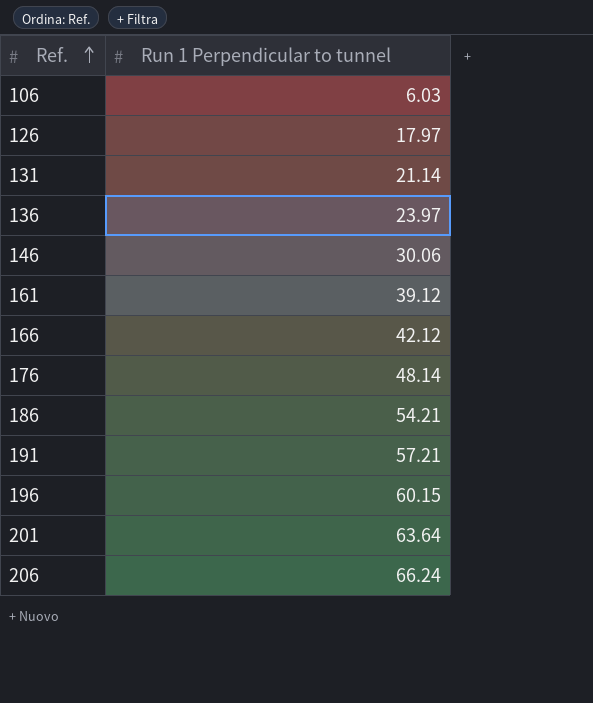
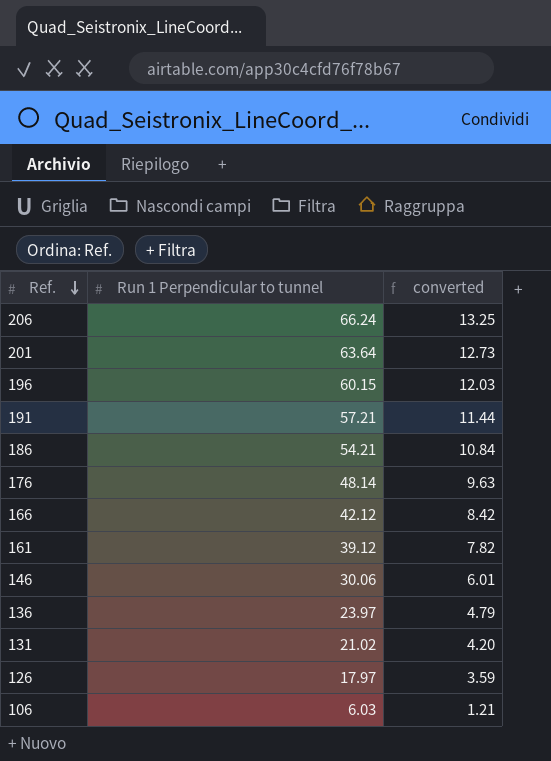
row order: Ref. ascending -> Ref. descending
column converted | formula: none -> [Run 1 Perpendicular to tunnel] * 0.2
131 | Run 1 Perpendicular to tunnel: 21.14 -> 21.02

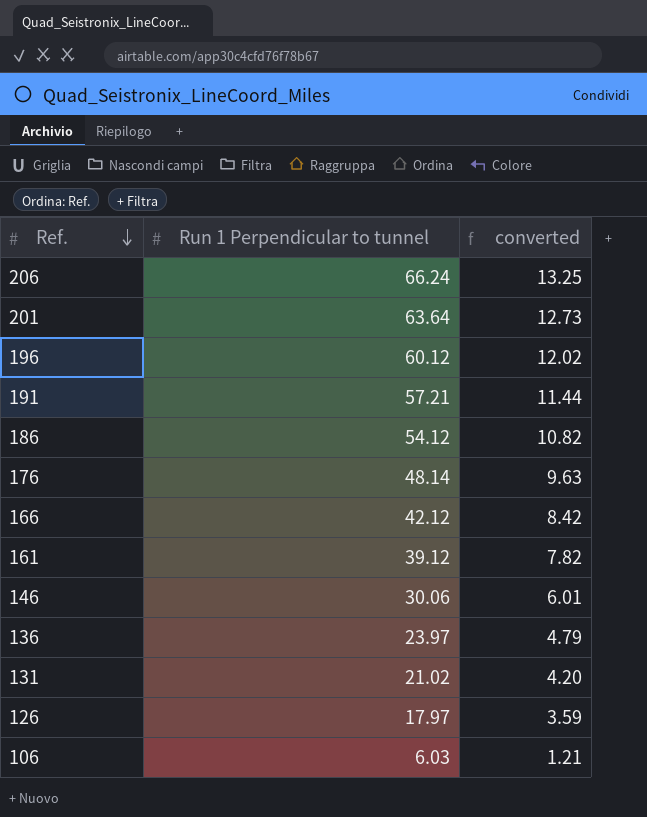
196 | Run 1 Perpendicular to tunnel: 60.15 -> 60.12
196 | converted: 12.03 -> 12.02
186 | Run 1 Perpendicular to tunnel: 54.21 -> 54.12
186 | converted: 10.84 -> 10.82

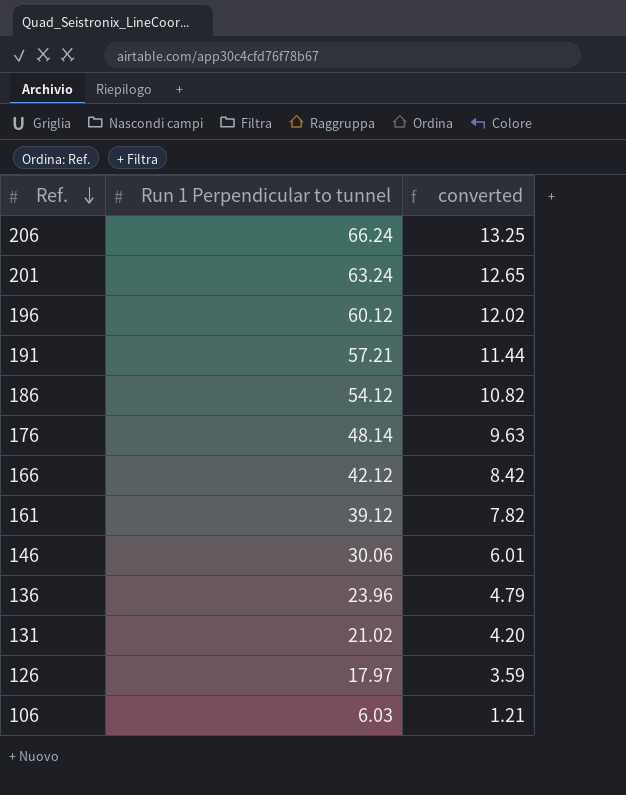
201 | Run 1 Perpendicular to tunnel: 63.64 -> 63.24
201 | converted: 12.73 -> 12.65
136 | Run 1 Perpendicular to tunnel: 23.97 -> 23.96

